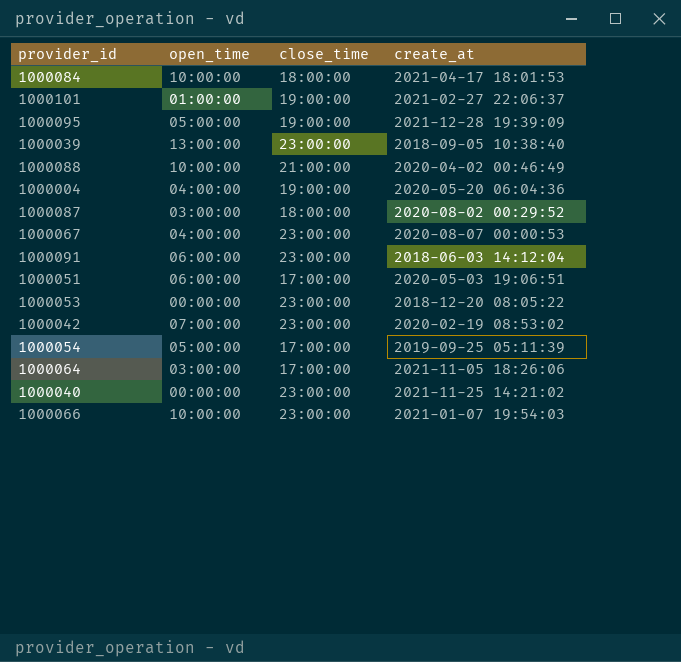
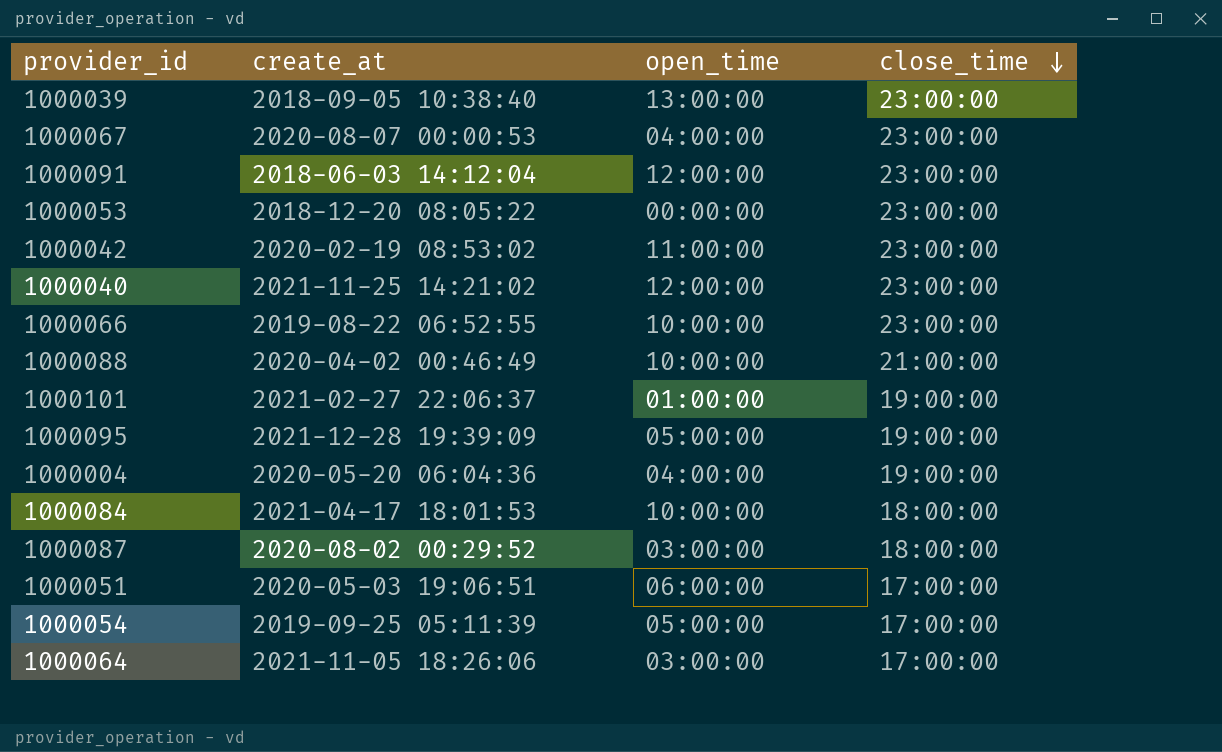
row order: none -> close_time descending
column create_at | position: 4 -> 2
1000091 | open_time: 06:00:00 -> 12:00:00
1000042 | open_time: 07:00:00 -> 11:00:00
1000040 | open_time: 00:00:00 -> 12:00:00
1000066 | create_at: 2021-01-07 19:54:03 -> 2019-08-22 06:52:55

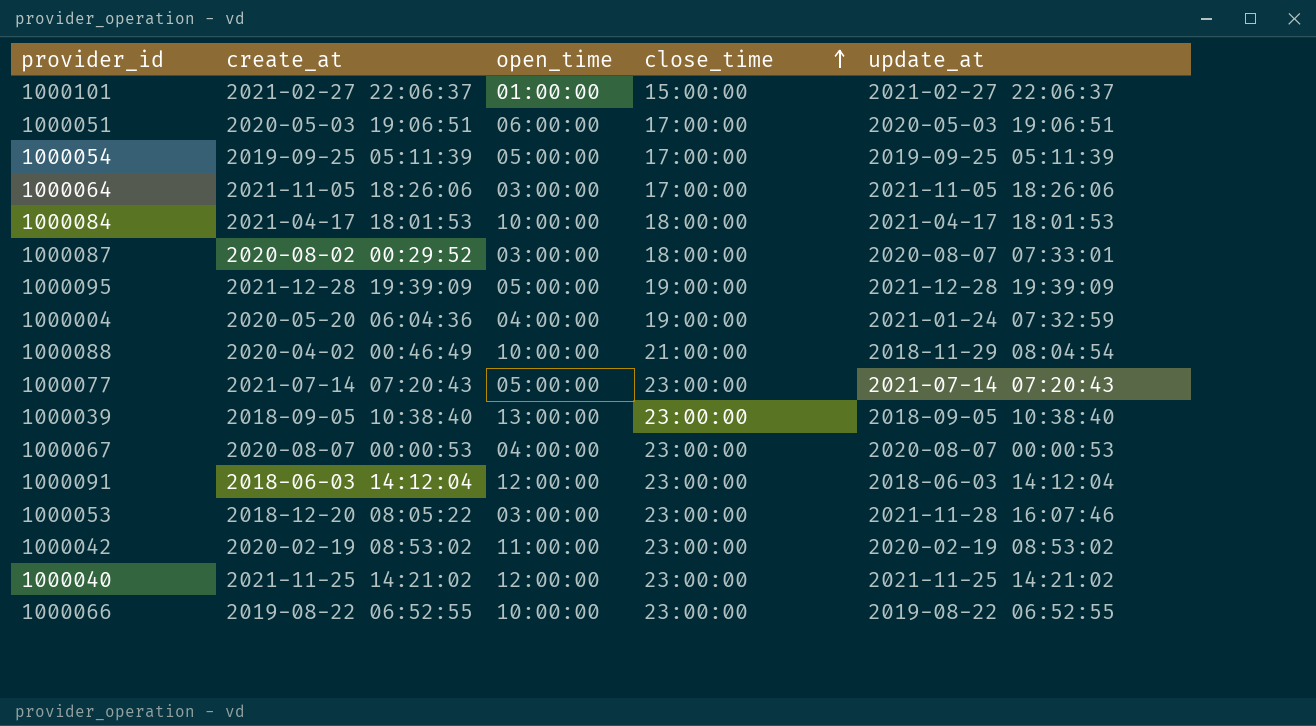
row order: close_time descending -> close_time ascending
column update_at | position: none -> 5
1000101 | close_time: 19:00:00 -> 15:00:00
row 1000077: none -> 2021-07-14 07:20:43 | 05:00:00 | 23:00:00 | 2021-07-14 07:20:43
1000053 | open_time: 00:00:00 -> 03:00:00

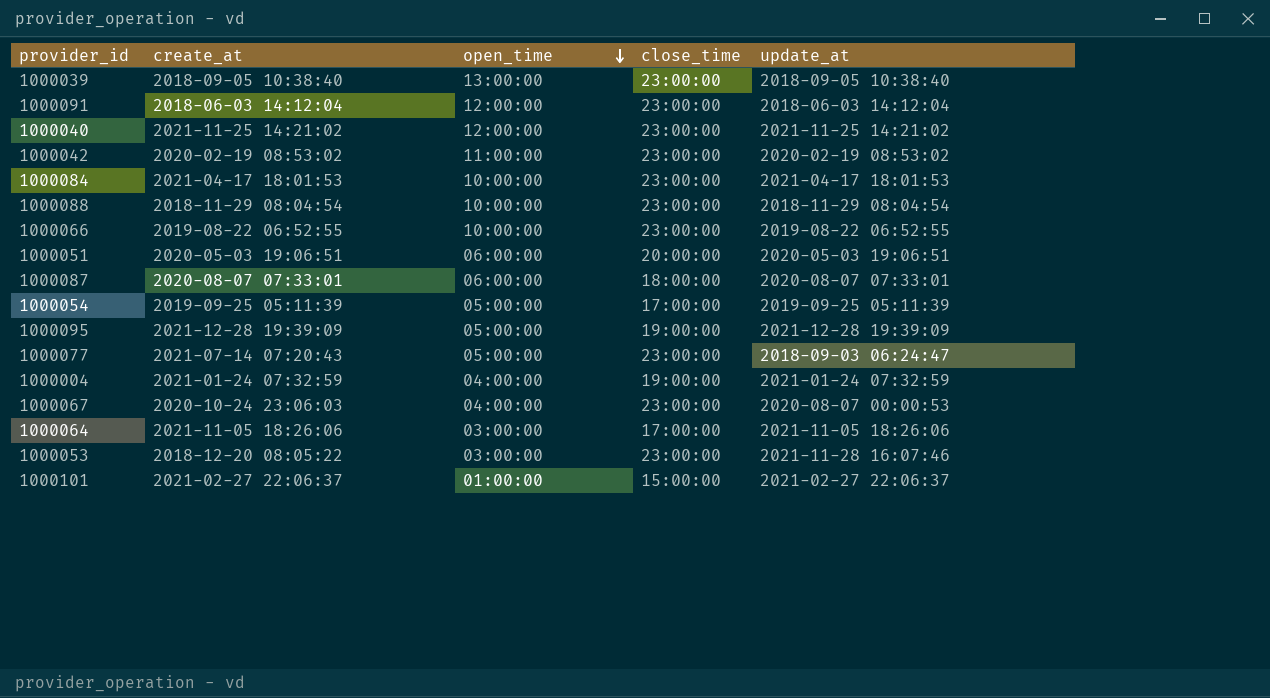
row order: close_time ascending -> open_time descending
1000084 | close_time: 18:00:00 -> 23:00:00
1000088 | create_at: 2020-04-02 00:46:49 -> 2018-11-29 08:04:54
1000088 | close_time: 21:00:00 -> 23:00:00
1000051 | close_time: 17:00:00 -> 20:00:00
1000087 | create_at: 2020-08-02 00:29:52 -> 2020-08-07 07:33:01
1000087 | open_time: 03:00:00 -> 06:00:00
1000077 | update_at: 2021-07-14 07:20:43 -> 2018-09-03 06:24:47
1000004 | create_at: 2020-05-20 06:04:36 -> 2021-01-24 07:32:59
1000067 | create_at: 2020-08-07 00:00:53 -> 2020-10-24 23:06:03

